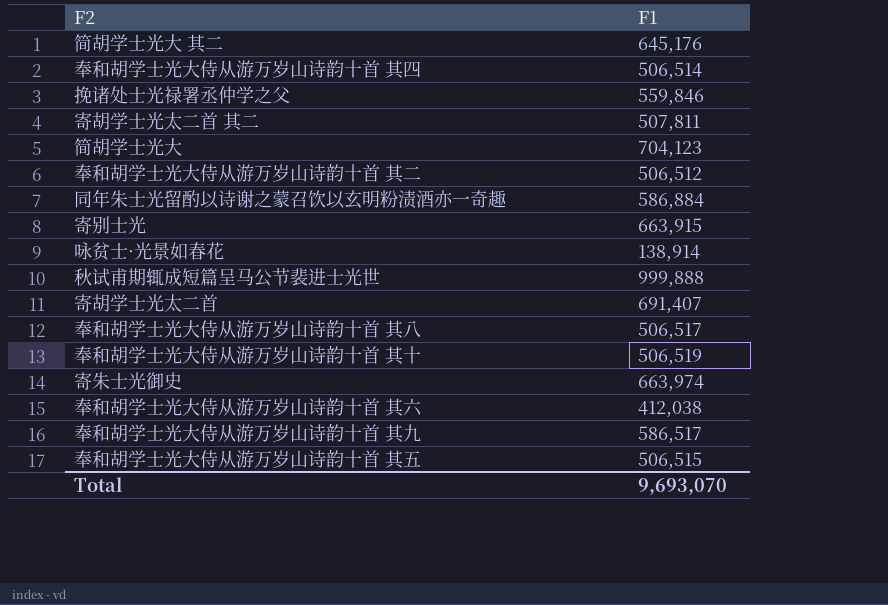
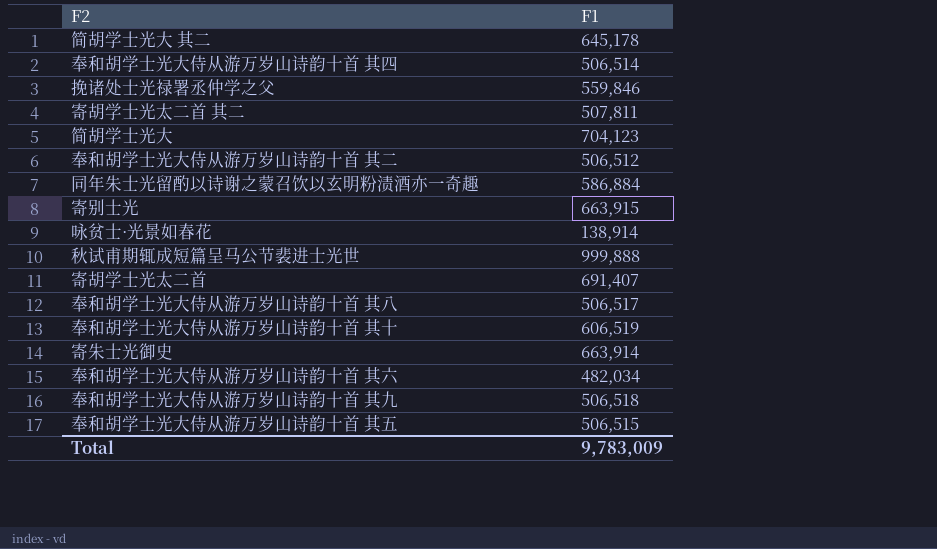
简胡学士光大 其二 | F1: 645,176 -> 645,178
奉和胡学士光大侍从游万岁山诗韵十首 其十 | F1: 506,519 -> 606,519
寄朱士光御史 | F1: 663,974 -> 663,914
奉和胡学士光大侍从游万岁山诗韵十首 其六 | F1: 412,038 -> 482,034
奉和胡学士光大侍从游万岁山诗韵十首 其九 | F1: 586,517 -> 506,518
Total | F1: 9,693,070 -> 9,783,009

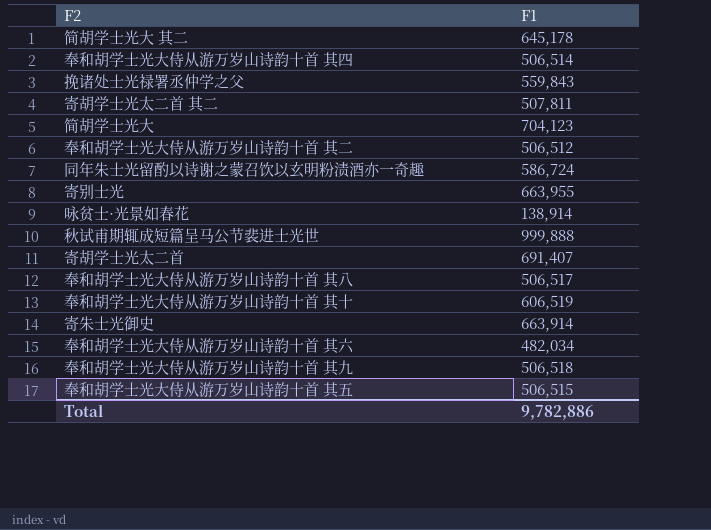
挽诸处士光禄署丞仲学之父 | F1: 559,846 -> 559,843
同年朱士光留酌以诗谢之蒙召饮以玄明粉渍酒亦一奇趣 | F1: 586,884 -> 586,724
寄别士光 | F1: 663,915 -> 663,955
Total | F1: 9,783,009 -> 9,782,886

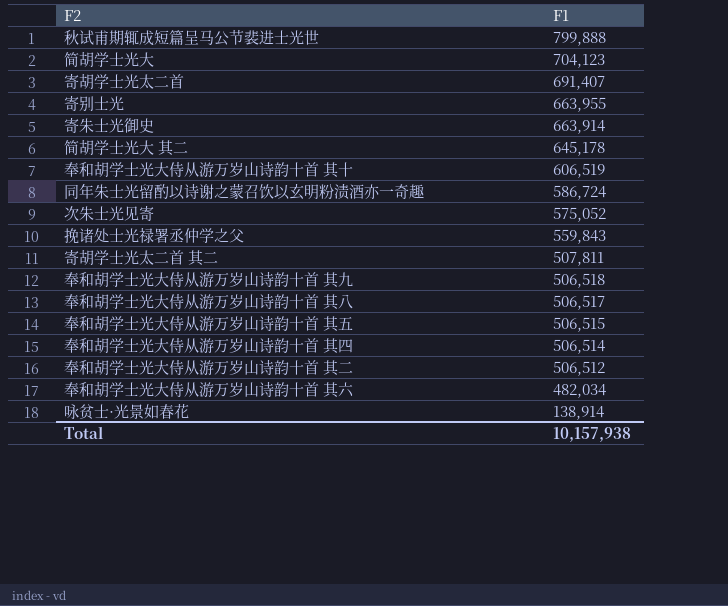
row order: none -> F1 descending
秋试甫期辄成短篇呈马公节裴进士光世 | F1: 999,888 -> 799,888
row 次朱士光见寄: none -> 575,052
Total | F1: 9,782,886 -> 10,157,938

